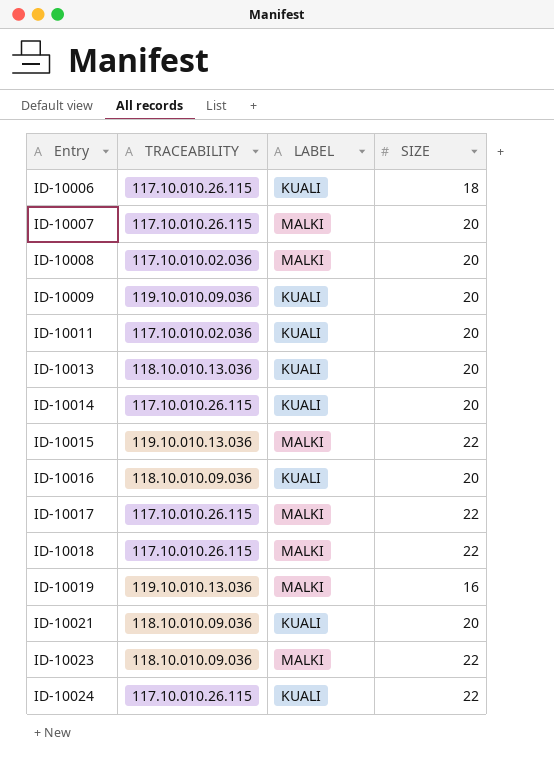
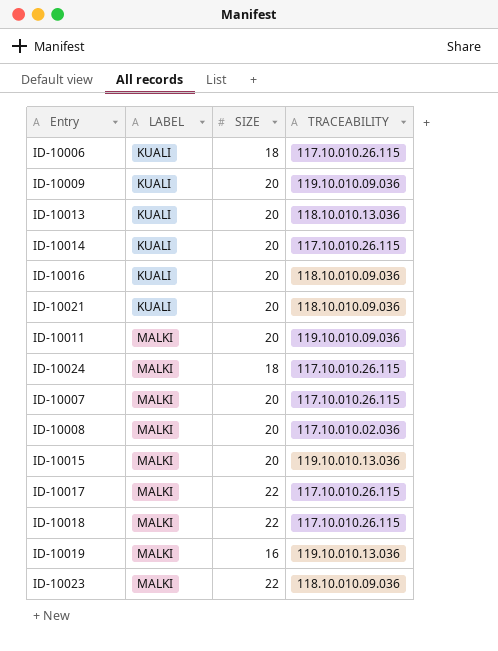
row order: Entry ascending -> LABEL ascending
column TRACEABILITY | position: 2 -> 4
ID-10011 | LABEL: KUALI -> MALKI
ID-10011 | TRACEABILITY: 117.10.010.02.036 -> 119.10.010.09.036
ID-10024 | LABEL: KUALI -> MALKI
ID-10024 | SIZE: 22 -> 18
ID-10015 | SIZE: 22 -> 20

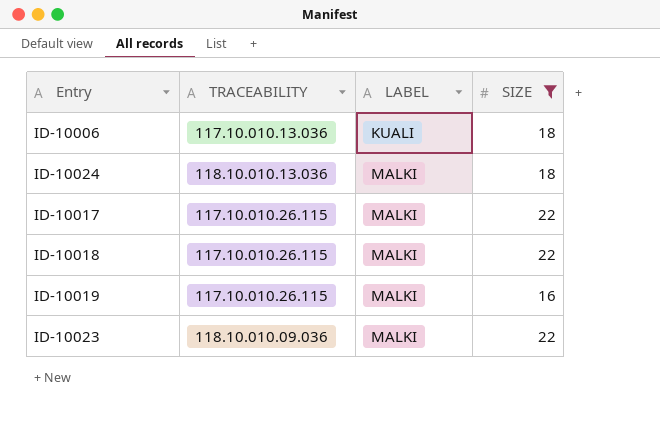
filter: none -> SIZE != 20
column TRACEABILITY | position: 4 -> 2
ID-10006 | TRACEABILITY: 117.10.010.26.115 -> 117.10.010.13.036
ID-10024 | TRACEABILITY: 117.10.010.26.115 -> 118.10.010.13.036
ID-10019 | TRACEABILITY: 119.10.010.13.036 -> 117.10.010.26.115

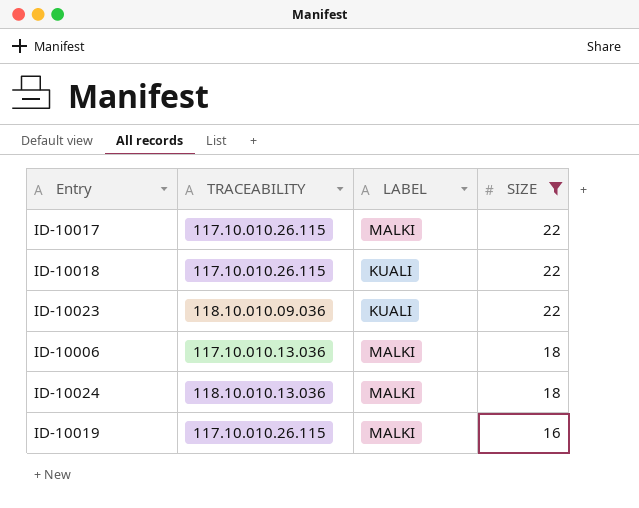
row order: LABEL ascending -> SIZE descending
ID-10018 | LABEL: MALKI -> KUALI
ID-10023 | LABEL: MALKI -> KUALI
ID-10006 | LABEL: KUALI -> MALKI

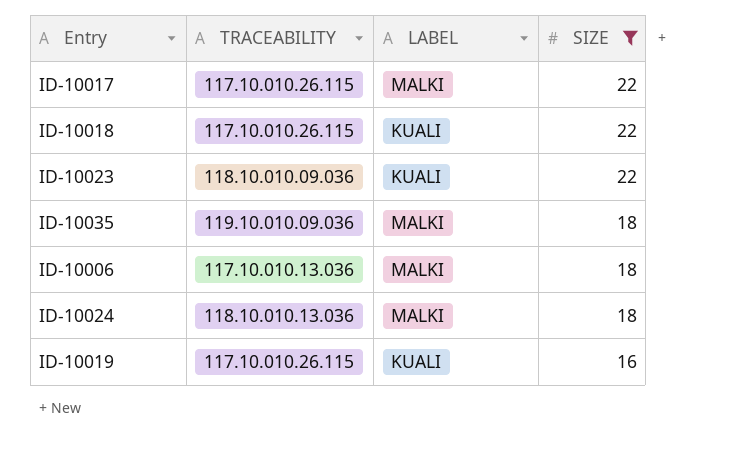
row ID-10035: none -> 119.10.010.09.036 | MALKI | 18
ID-10019 | LABEL: MALKI -> KUALI

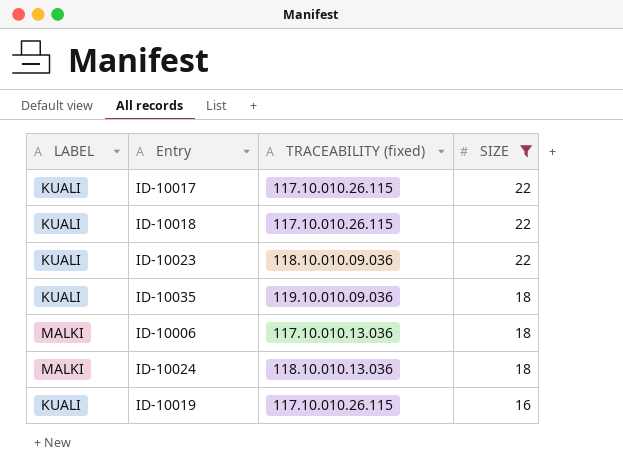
column LABEL | position: 3 -> 1
column name: TRACEABILITY -> TRACEABILITY (fixed)
ID-10017 | LABEL: MALKI -> KUALI
ID-10035 | LABEL: MALKI -> KUALI

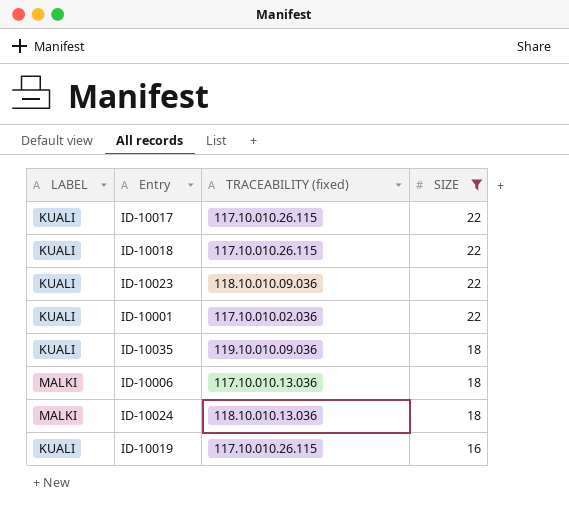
row ID-10001: none -> KUALI | 117.10.010.02.036 | 22

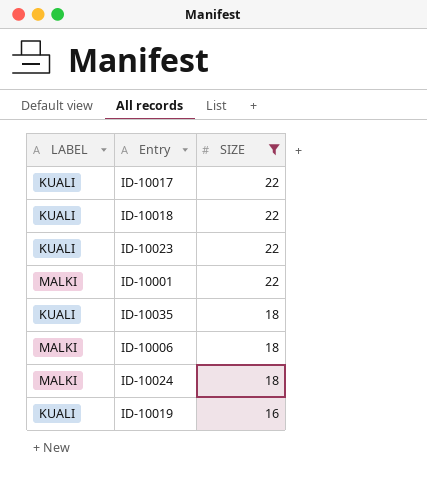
column TRACEABILITY (fixed) | position: 3 -> none
ID-10001 | LABEL: KUALI -> MALKI

